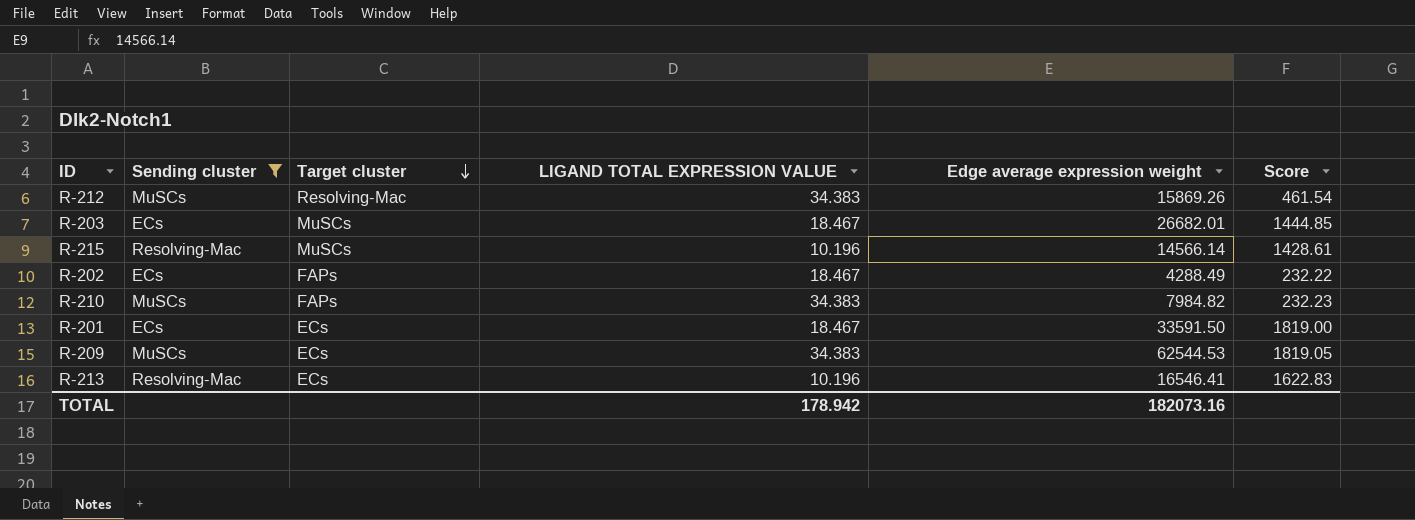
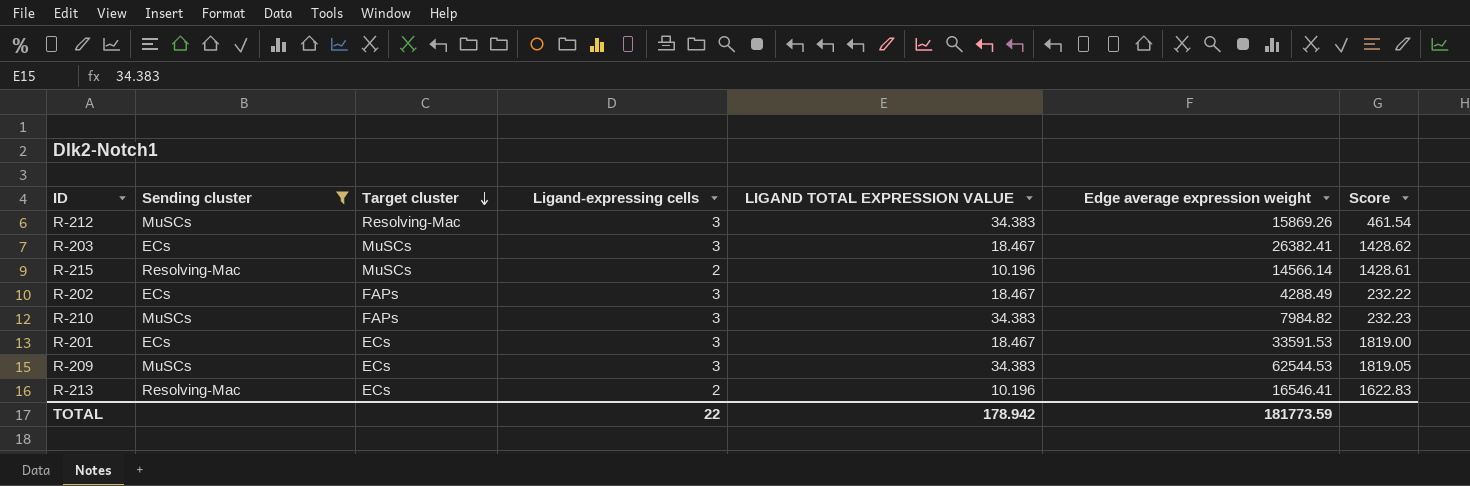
column Ligand-expressing cells | position: none -> 4
R-203 | Edge average expression weight: 26682.01 -> 26382.41
R-203 | Score: 1444.85 -> 1428.62
R-201 | Edge average expression weight: 33591.50 -> 33591.53
TOTAL | Edge average expression weight: 182073.16 -> 181773.59

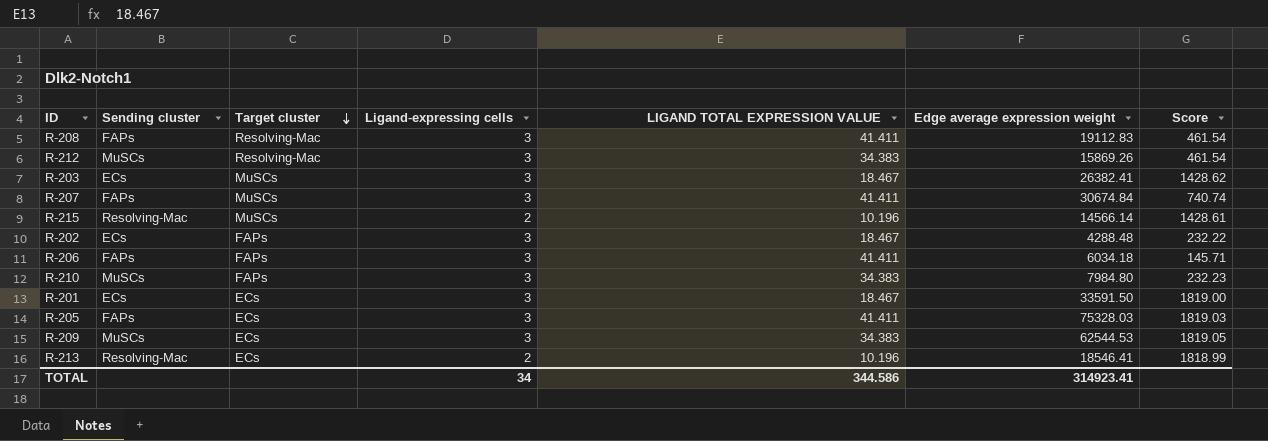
filter: Sending cluster != FAPs -> none
R-202 | Edge average expression weight: 4288.49 -> 4288.48
R-210 | Edge average expression weight: 7984.82 -> 7984.80
R-201 | Edge average expression weight: 33591.53 -> 33591.50
R-213 | Edge average expression weight: 16546.41 -> 18546.41
R-213 | Score: 1622.83 -> 1818.99
TOTAL | Ligand-expressing cells: 22 -> 34
TOTAL | LIGAND TOTAL EXPRESSION VALUE: 178.942 -> 344.586
TOTAL | Edge average expression weight: 181773.59 -> 314923.41

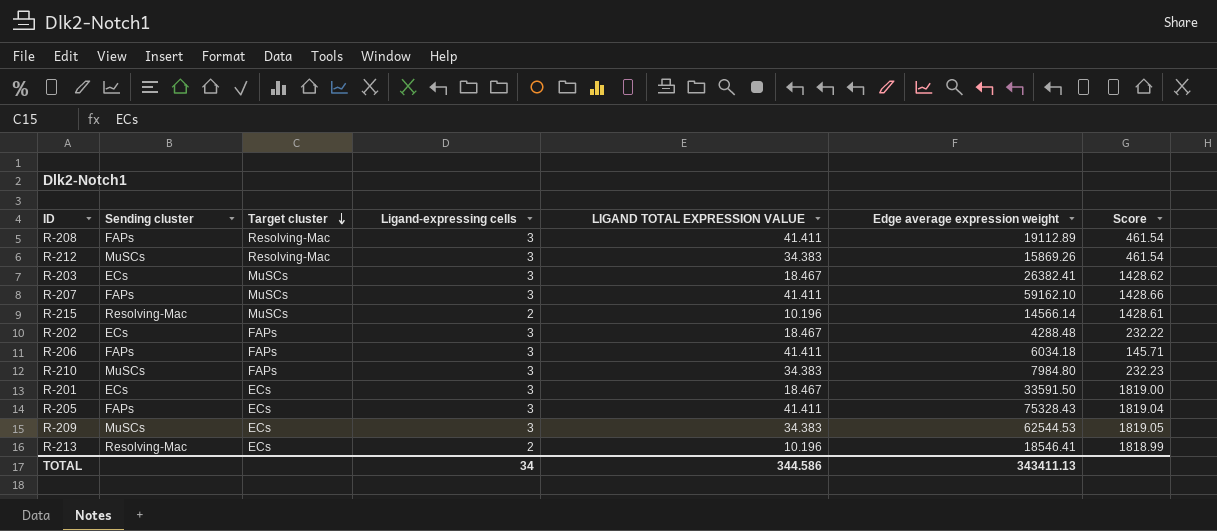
R-208 | Edge average expression weight: 19112.83 -> 19112.89
R-207 | Edge average expression weight: 30674.84 -> 59162.10
R-207 | Score: 740.74 -> 1428.66
R-205 | Edge average expression weight: 75328.03 -> 75328.43
R-205 | Score: 1819.03 -> 1819.04
TOTAL | Edge average expression weight: 314923.41 -> 343411.13

